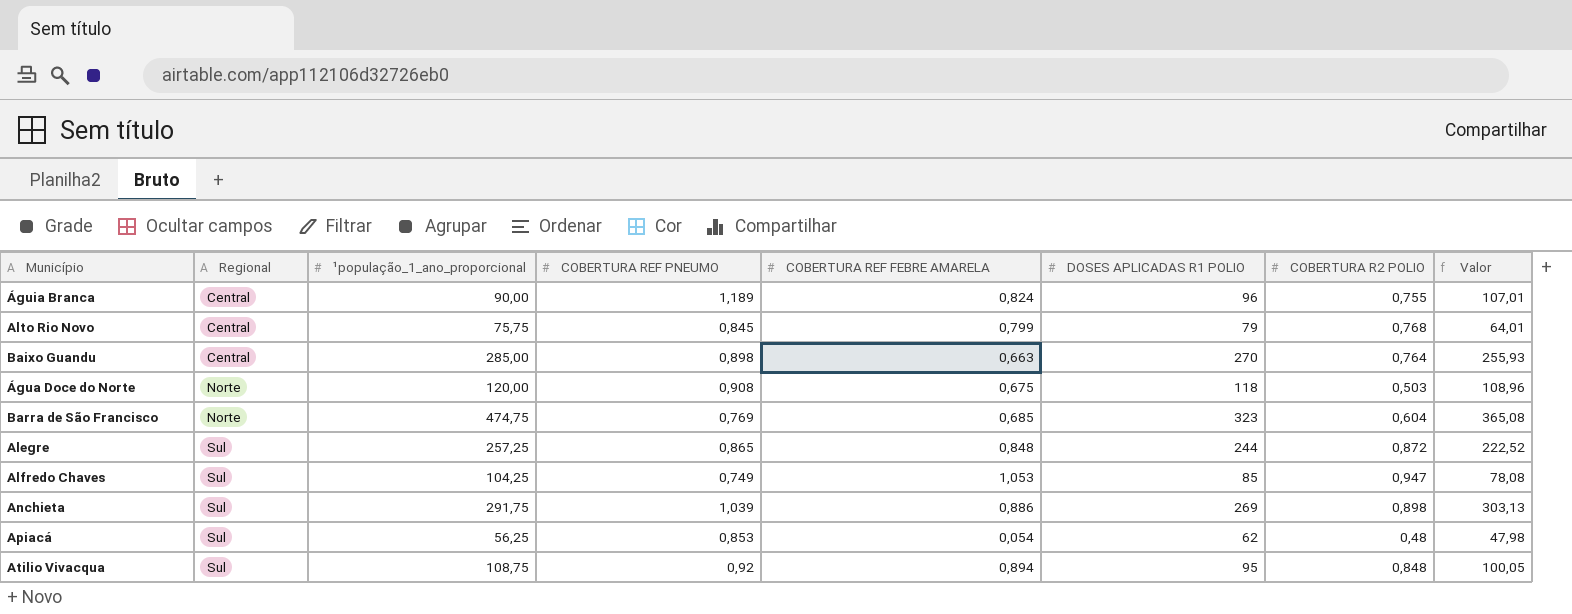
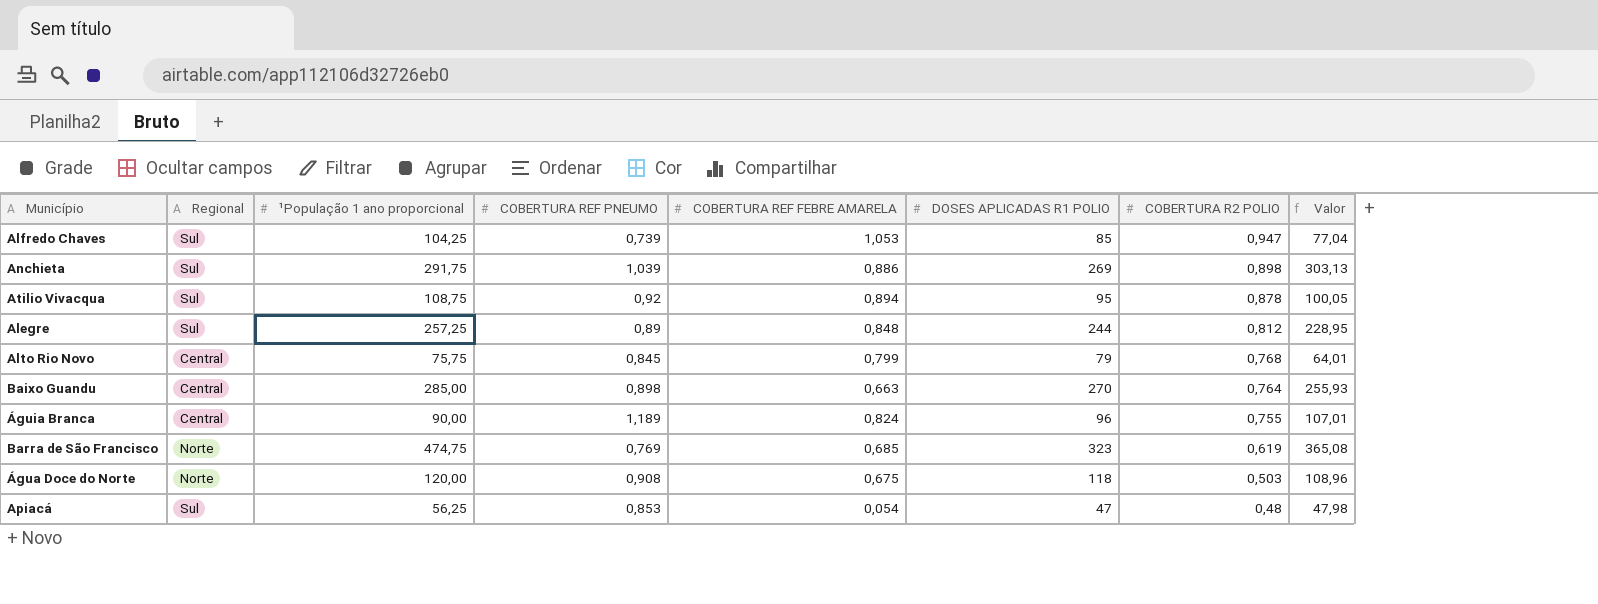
row order: Regional ascending -> COBERTURA R2 POLIO descending
column name: ¹população_1_ano_proporcional -> ¹População 1 ano proporcional
Alfredo Chaves | COBERTURA REF PNEUMO: 0,749 -> 0,739
Alfredo Chaves | Valor: 78,08 -> 77,04
Atilio Vivacqua | COBERTURA R2 POLIO: 0,848 -> 0,878
Alegre | COBERTURA REF PNEUMO: 0,865 -> 0,89
Alegre | COBERTURA R2 POLIO: 0,872 -> 0,812
Alegre | Valor: 222,52 -> 228,95
Barra de São Francisco | COBERTURA R2 POLIO: 0,604 -> 0,619
Apiacá | DOSES APLICADAS R1 POLIO: 62 -> 47

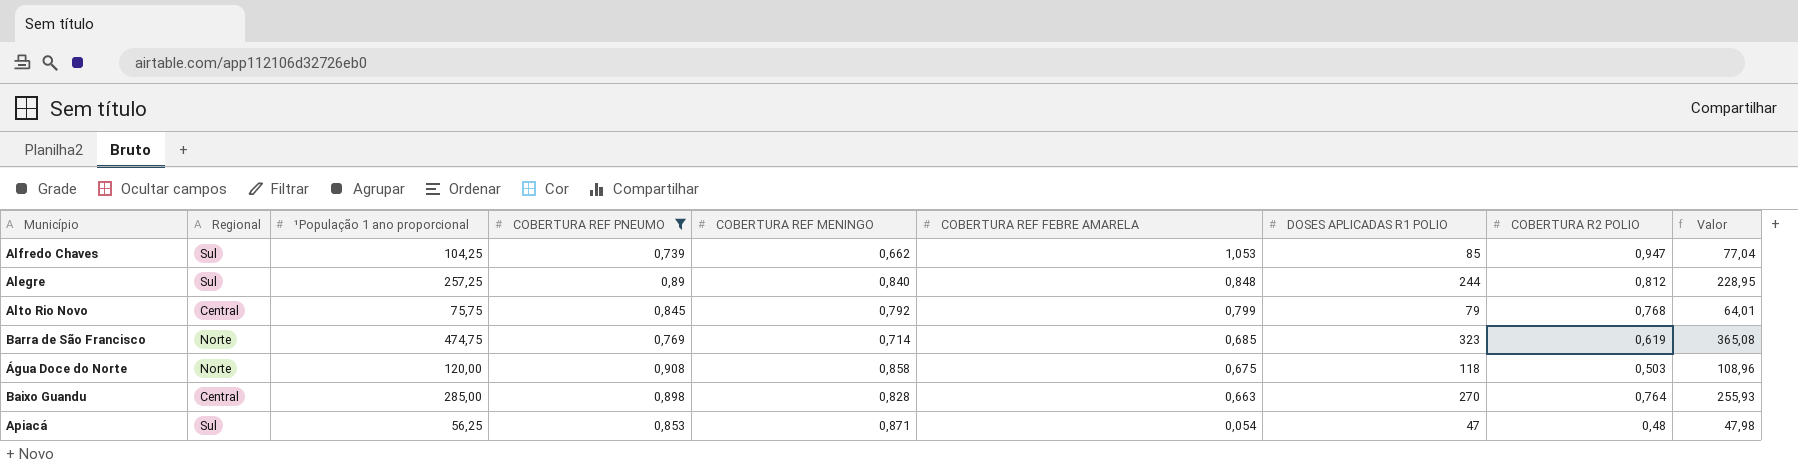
filter: none -> COBERTURA REF PNEUMO <= 0,908
row order: COBERTURA R2 POLIO descending -> COBERTURA REF FEBRE AMARELA descending
column COBERTURA REF MENINGO | position: none -> 5

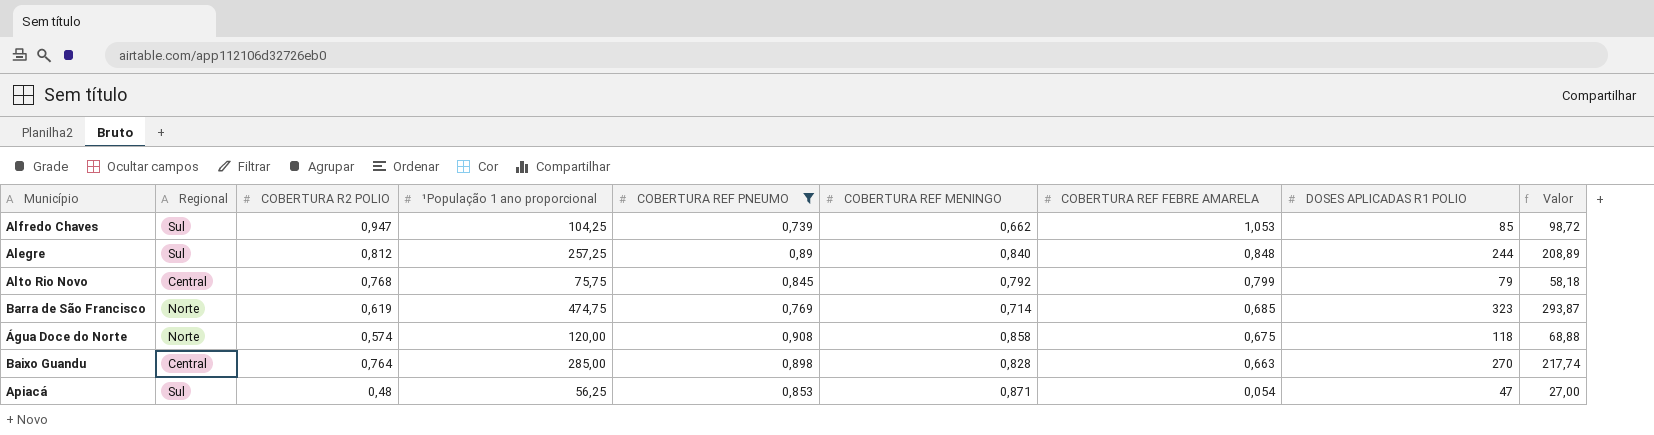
column COBERTURA R2 POLIO | position: 8 -> 3
column Valor | formula: [¹População 1 ano proporcional] * [COBERTURA REF PNEUMO] -> [COBERTURA R2 POLIO] * [¹População 1 ano proporcional]
Água Doce do Norte | COBERTURA R2 POLIO: 0,503 -> 0,574

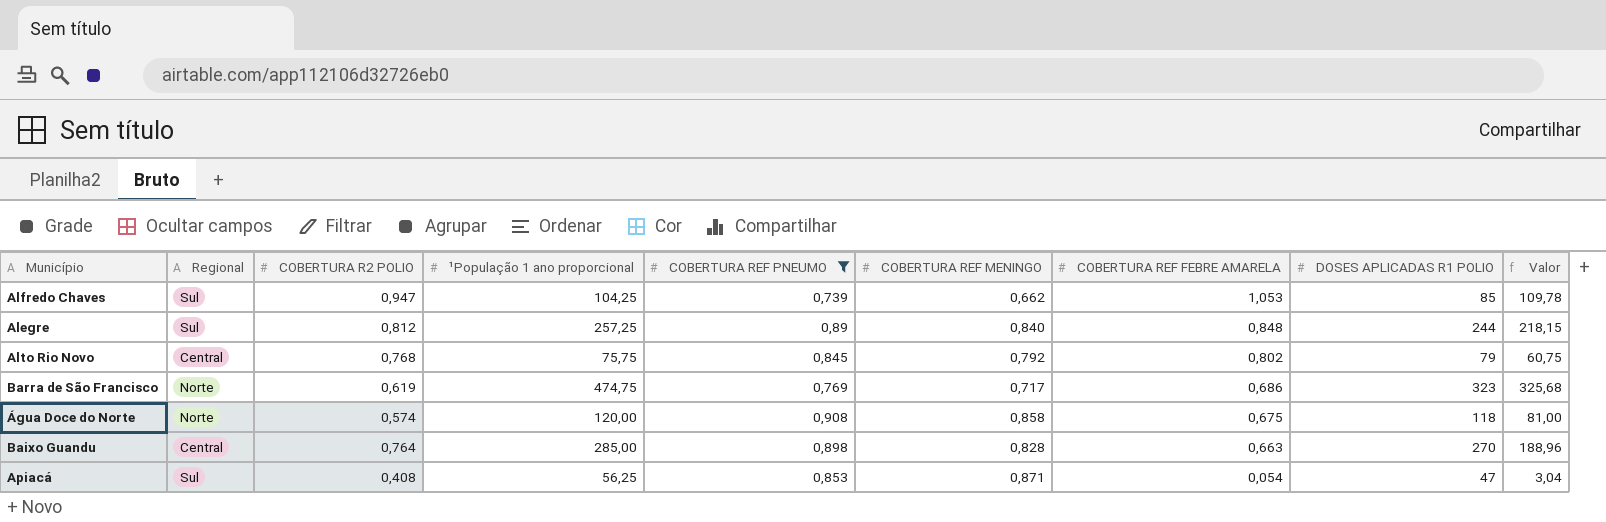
column Valor | formula: [COBERTURA R2 POLIO] * [¹População 1 ano proporcional] -> [¹População 1 ano proporcional] * [COBERTURA REF FEBRE AMARELA]
Alto Rio Novo | COBERTURA REF FEBRE AMARELA: 0,799 -> 0,802
Barra de São Francisco | COBERTURA REF MENINGO: 0,714 -> 0,717
Barra de São Francisco | COBERTURA REF FEBRE AMARELA: 0,685 -> 0,686
Apiacá | COBERTURA R2 POLIO: 0,48 -> 0,408

